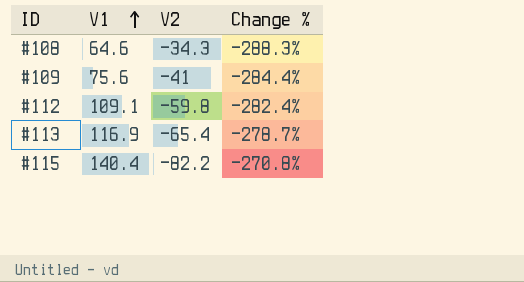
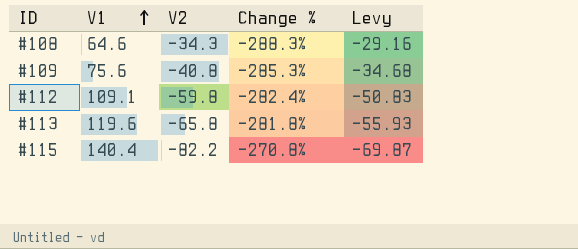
column Levy | formula: none -> [V2] * 0.85
#109 | V2: -41 -> -40.8
#109 | Change %: -284.4% -> -285.3%
#113 | V1: 116.9 -> 119.6
#113 | V2: -65.4 -> -65.8
#113 | Change %: -278.7% -> -281.8%

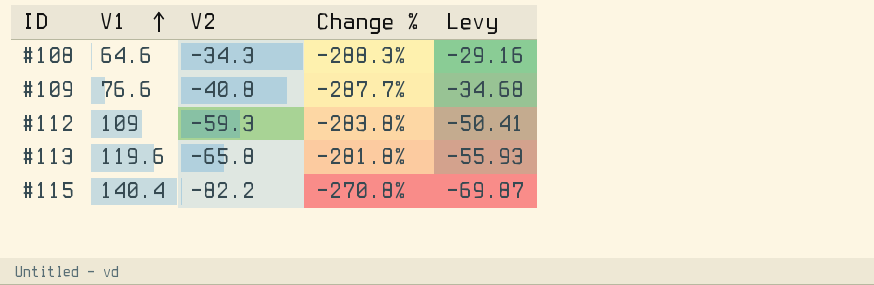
#109 | V1: 75.6 -> 76.6
#109 | Change %: -285.3% -> -287.7%
#112 | V1: 109.1 -> 109
#112 | V2: -59.8 -> -59.3
#112 | Change %: -282.4% -> -283.8%
#112 | Levy: -50.83 -> -50.41

